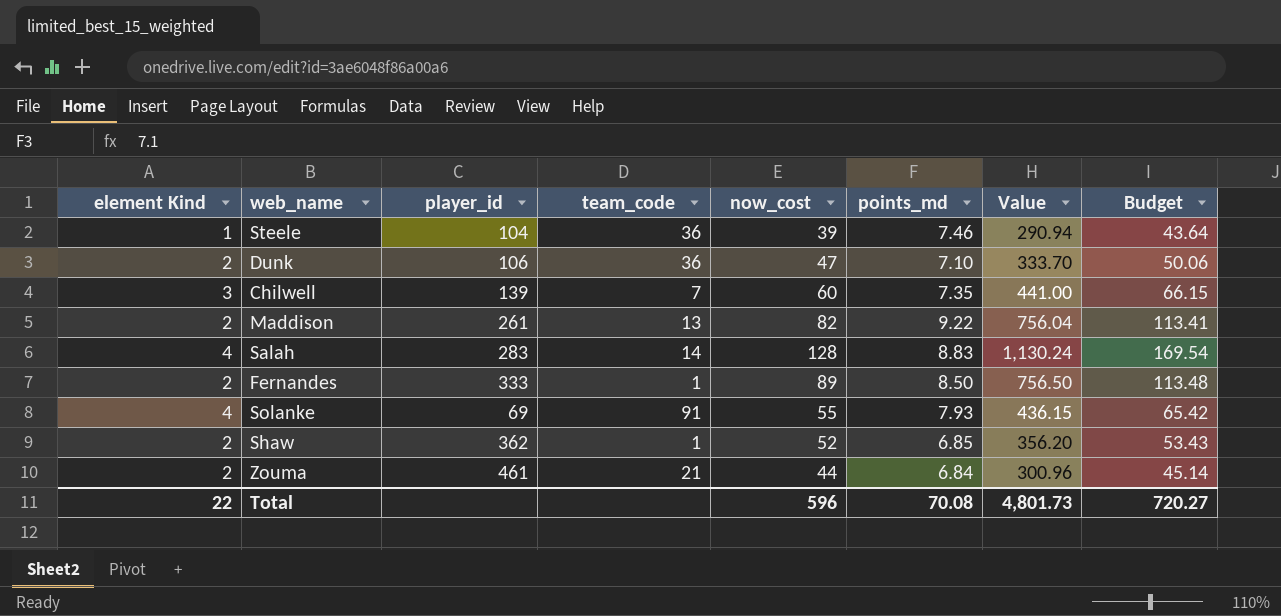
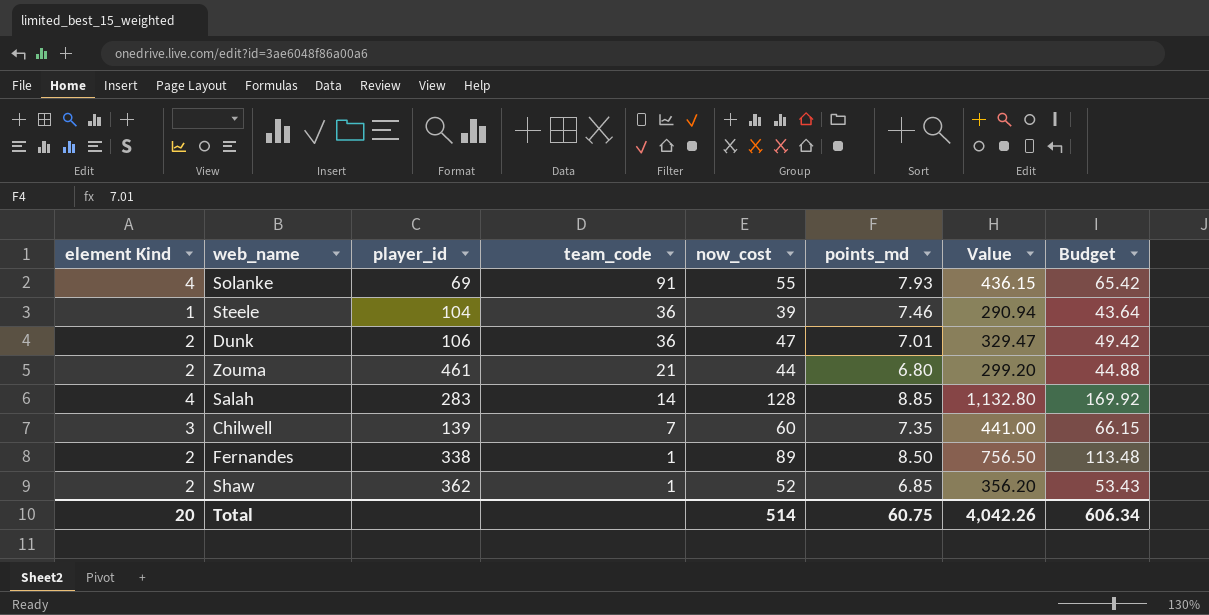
row order: none -> team_code descending
row Maddison: 2 | 261 | 13 | 82 | 9.22 | 756.04 | 113.41 -> none
Dunk | points_md: 7.10 -> 7.01
Dunk | Value: 333.70 -> 329.47
Dunk | Budget: 50.06 -> 49.42
Zouma | points_md: 6.84 -> 6.80
Zouma | Value: 300.96 -> 299.20
Zouma | Budget: 45.14 -> 44.88
Salah | points_md: 8.83 -> 8.85
Salah | Value: 1,130.24 -> 1,132.80
Salah | Budget: 169.54 -> 169.92
Fernandes | player_id: 333 -> 338
Total | element Kind: 22 -> 20
Total | now_cost: 596 -> 514
Total | points_md: 70.08 -> 60.75
Total | Value: 4,801.73 -> 4,042.26
Total | Budget: 720.27 -> 606.34

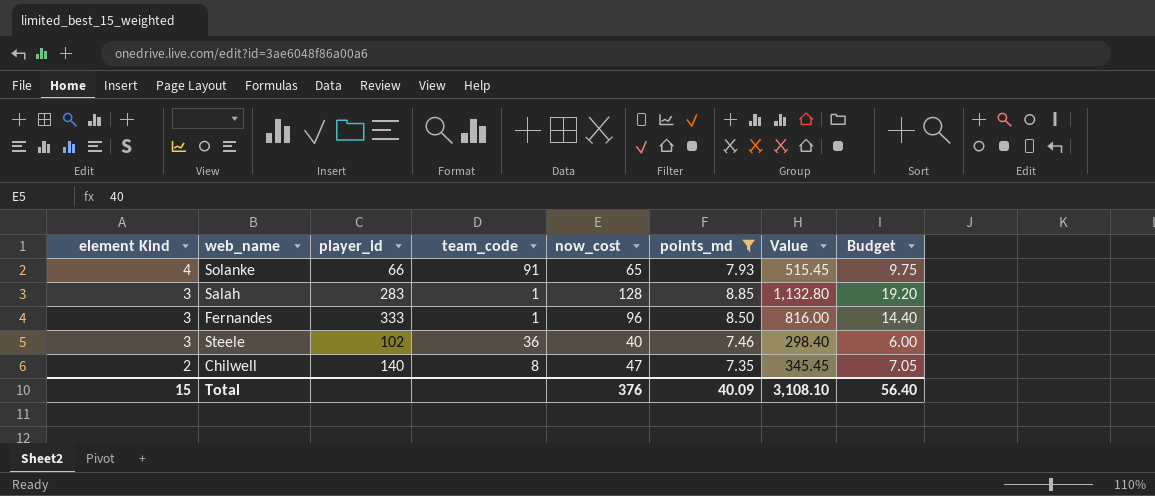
filter: none -> points_md >= 7.35
row order: team_code descending -> element Kind descending
column Budget | formula: [Value] * 0.15 -> [now_cost] * 0.15
Solanke | player_id: 69 -> 66
Solanke | now_cost: 55 -> 65
Solanke | Value: 436.15 -> 515.45
Salah | element Kind: 4 -> 3
Salah | team_code: 14 -> 1
Fernandes | element Kind: 2 -> 3
Fernandes | player_id: 338 -> 333
Fernandes | now_cost: 89 -> 96
Fernandes | Value: 756.50 -> 816.00
Steele | element Kind: 1 -> 3
Steele | player_id: 104 -> 102
Steele | now_cost: 39 -> 40
Steele | Value: 290.94 -> 298.40
Chilwell | element Kind: 3 -> 2
Chilwell | player_id: 139 -> 140
Chilwell | team_code: 7 -> 8
Chilwell | now_cost: 60 -> 47
Chilwell | Value: 441.00 -> 345.45
Total | element Kind: 20 -> 15
Total | now_cost: 514 -> 376
Total | points_md: 60.75 -> 40.09
Total | Value: 4,042.26 -> 3,108.10
Total | Budget: 606.34 -> 56.40

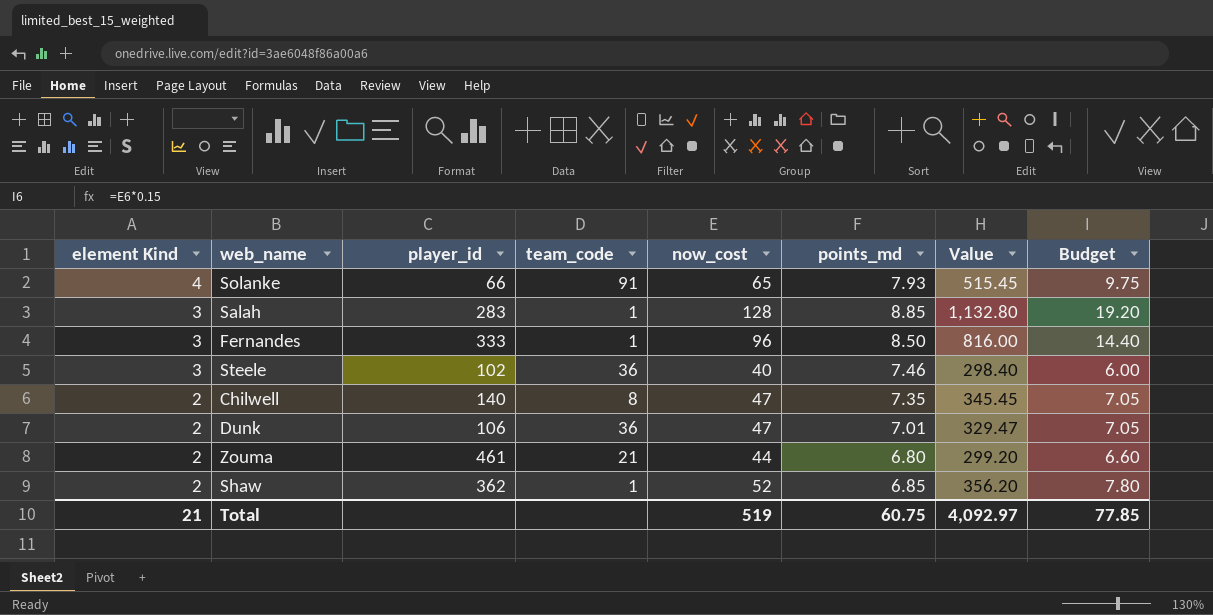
filter: points_md >= 7.35 -> none
Total | element Kind: 15 -> 21
Total | now_cost: 376 -> 519
Total | points_md: 40.09 -> 60.75
Total | Value: 3,108.10 -> 4,092.97
Total | Budget: 56.40 -> 77.85

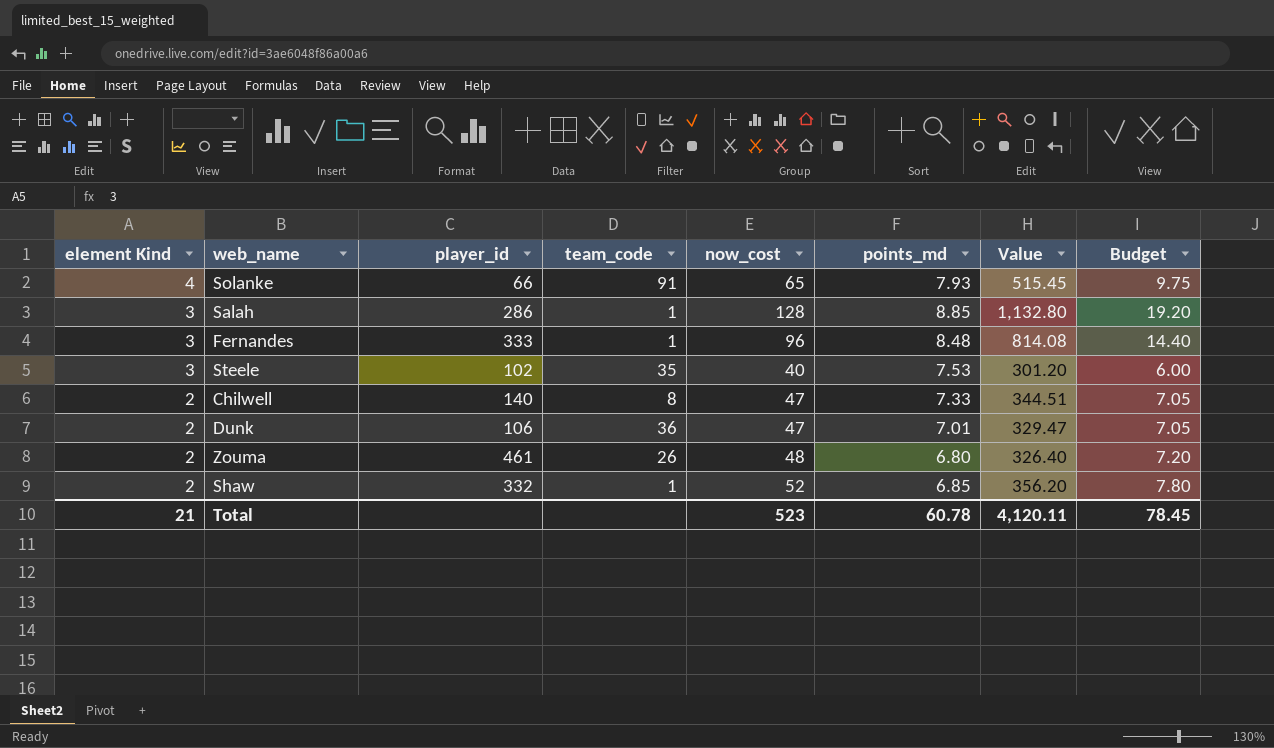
Salah | player_id: 283 -> 286
Fernandes | points_md: 8.50 -> 8.48
Fernandes | Value: 816.00 -> 814.08
Steele | team_code: 36 -> 35
Steele | points_md: 7.46 -> 7.53
Steele | Value: 298.40 -> 301.20
Chilwell | points_md: 7.35 -> 7.33
Chilwell | Value: 345.45 -> 344.51
Zouma | team_code: 21 -> 26
Zouma | now_cost: 44 -> 48
Zouma | Value: 299.20 -> 326.40
Zouma | Budget: 6.60 -> 7.20
Shaw | player_id: 362 -> 332
Total | now_cost: 519 -> 523
Total | points_md: 60.75 -> 60.78
Total | Value: 4,092.97 -> 4,120.11
Total | Budget: 77.85 -> 78.45

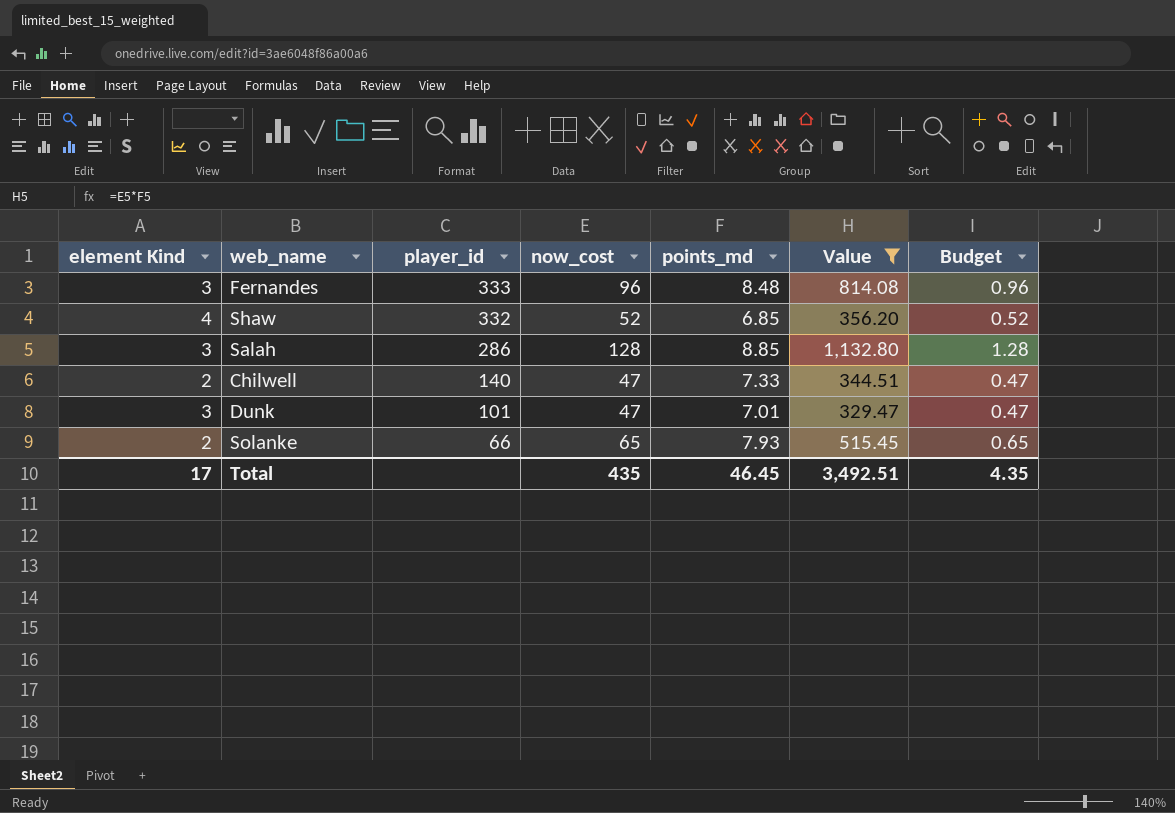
filter: none -> Value >= 329.47
row order: element Kind descending -> player_id descending
column team_code | position: 4 -> none
column Budget | formula: [now_cost] * 0.15 -> [now_cost] * 0.01
Shaw | element Kind: 2 -> 4
Dunk | element Kind: 2 -> 3
Dunk | player_id: 106 -> 101
Solanke | element Kind: 4 -> 2
Total | element Kind: 21 -> 17
Total | now_cost: 523 -> 435
Total | points_md: 60.78 -> 46.45
Total | Value: 4,120.11 -> 3,492.51
Total | Budget: 78.45 -> 4.35

